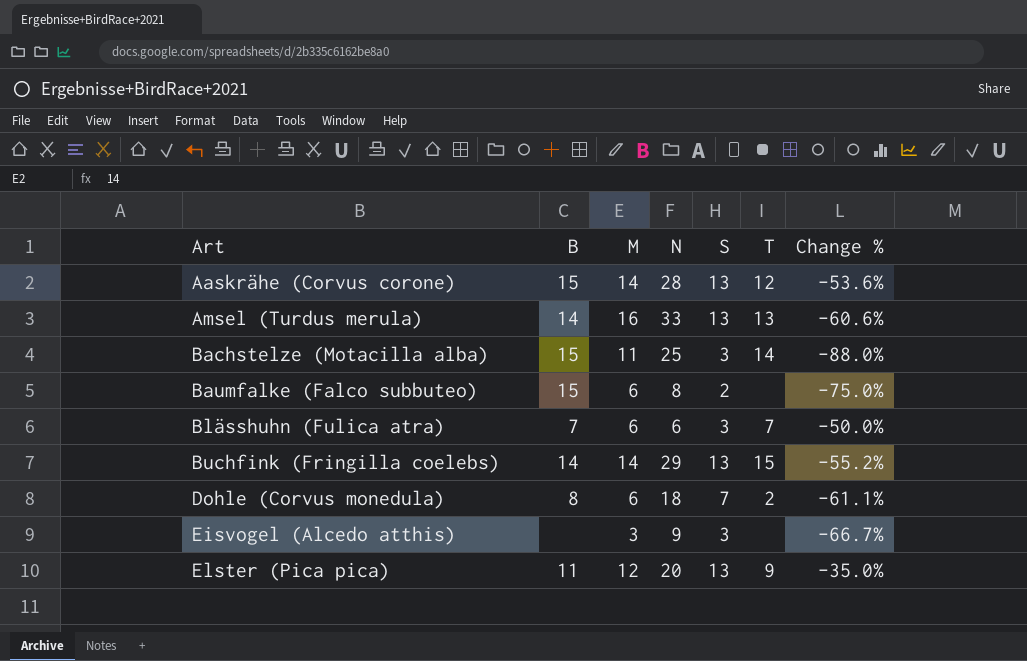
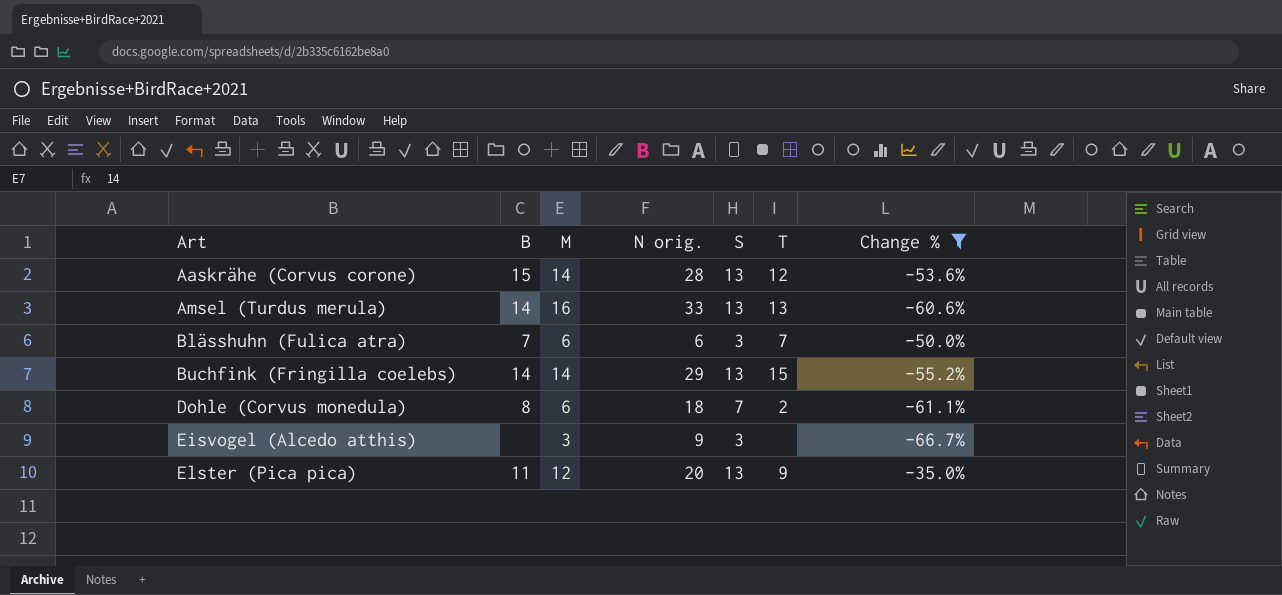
filter: none -> Change % >= -66.7%
column name: N -> N orig.

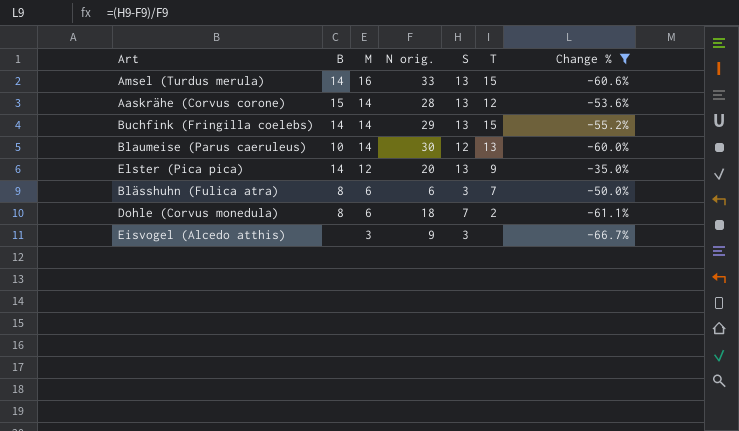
row order: Art ascending -> M descending
Amsel (Turdus merula) | T: 13 -> 15
row Blaumeise (Parus caeruleus): none -> 10 | 14 | 30 | 12 | 13 | -60.0%
Elster (Pica pica) | B: 11 -> 14
Blässhuhn (Fulica atra) | B: 7 -> 8

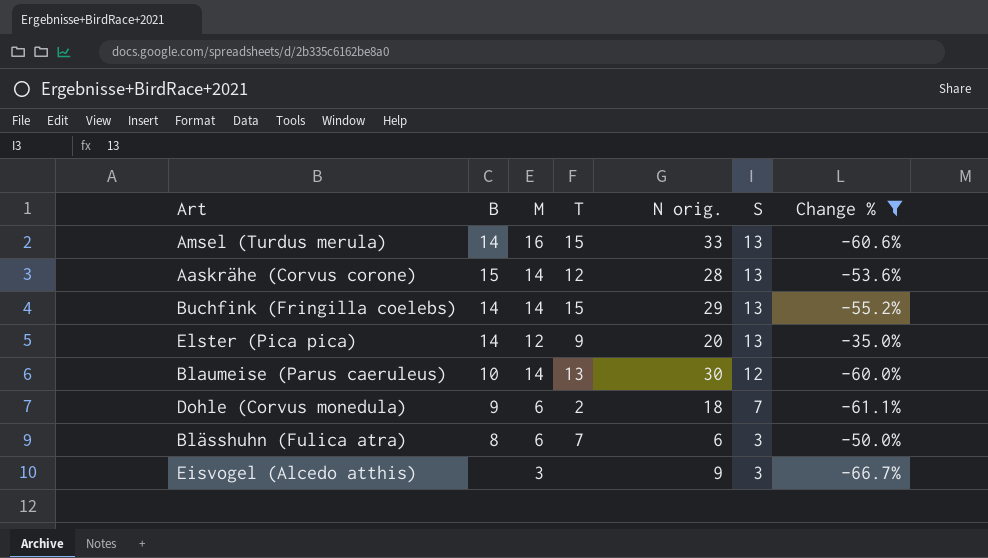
row order: M descending -> S descending
column T | position: 6 -> 4
Dohle (Corvus monedula) | B: 8 -> 9

